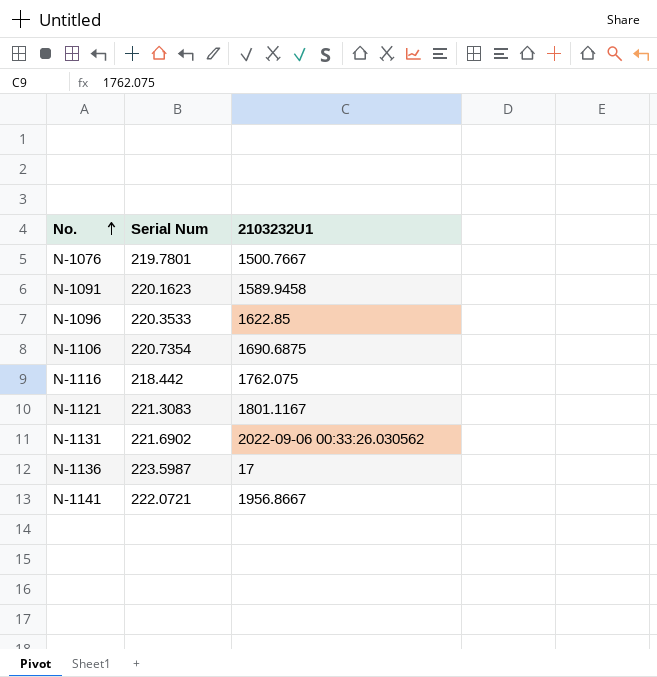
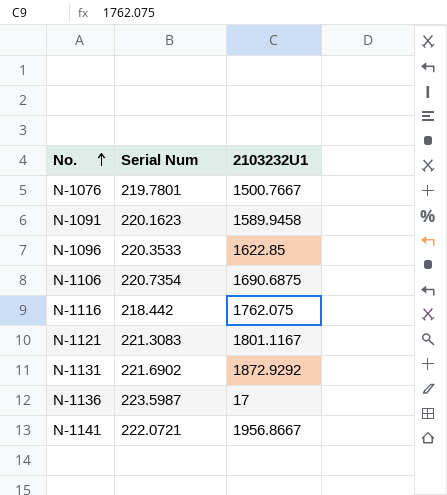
N-1131 | 2103232U1: 2022-09-06 00:33:26.030562 -> 1872.9292

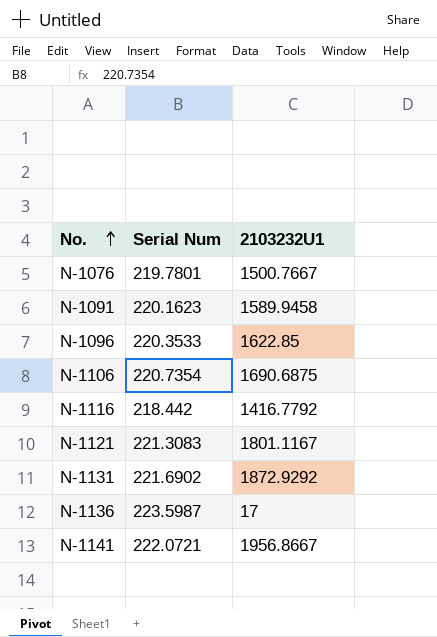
N-1116 | 2103232U1: 1762.075 -> 1416.7792

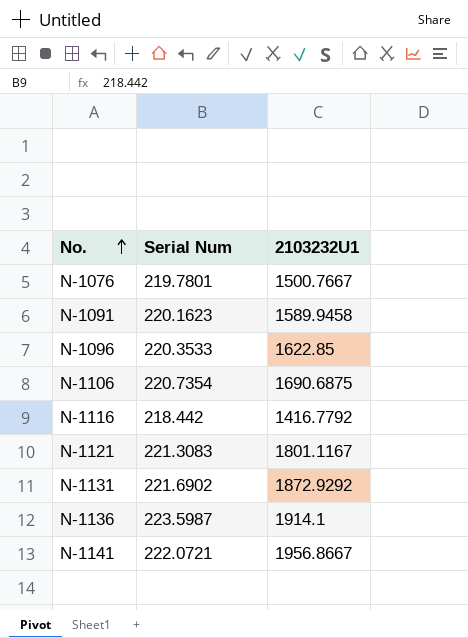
N-1136 | 2103232U1: 17 -> 1914.1

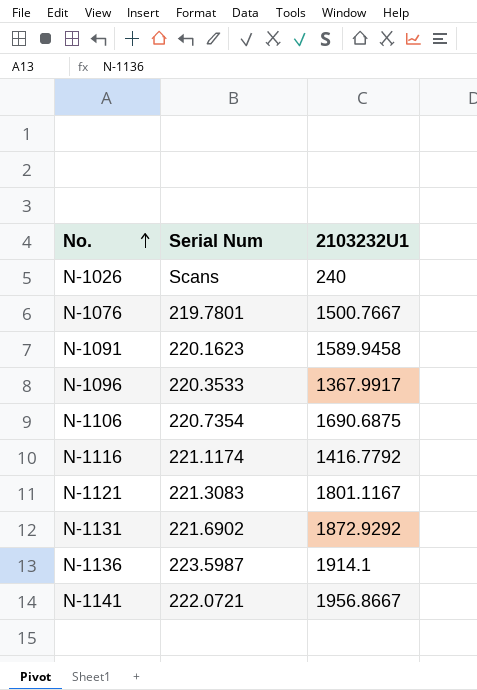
row N-1026: none -> Scans | 240
N-1096 | 2103232U1: 1622.85 -> 1367.9917
N-1116 | Serial Num: 218.442 -> 221.1174

